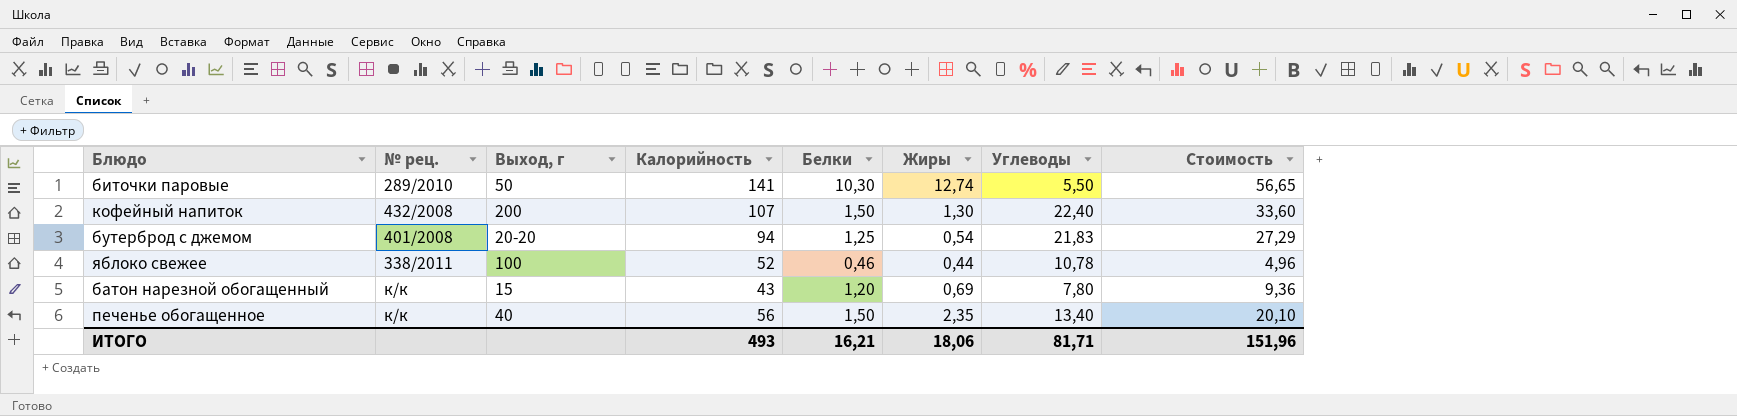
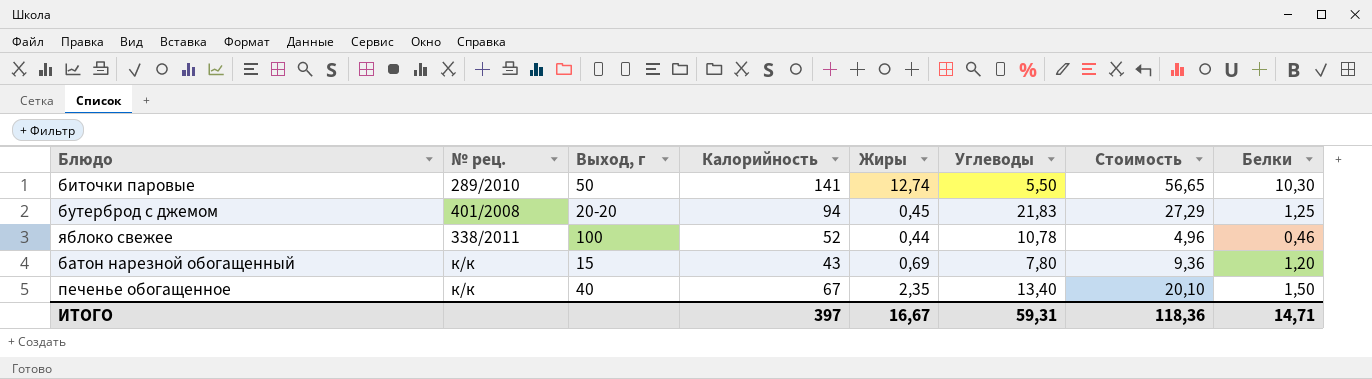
column Белки | position: 5 -> 8
row кофейный напиток: 432/2008 | 200 | 107 | 1,50 | 1,30 | 22,40 | 33,60 -> none
бутерброд с джемом | Жиры: 0,54 -> 0,45
печенье обогащенное | Калорийность: 56 -> 67
ИТОГО | Калорийность: 493 -> 397
ИТОГО | Жиры: 18,06 -> 16,67
ИТОГО | Углеводы: 81,71 -> 59,31
ИТОГО | Стоимость: 151,96 -> 118,36
ИТОГО | Белки: 16,21 -> 14,71

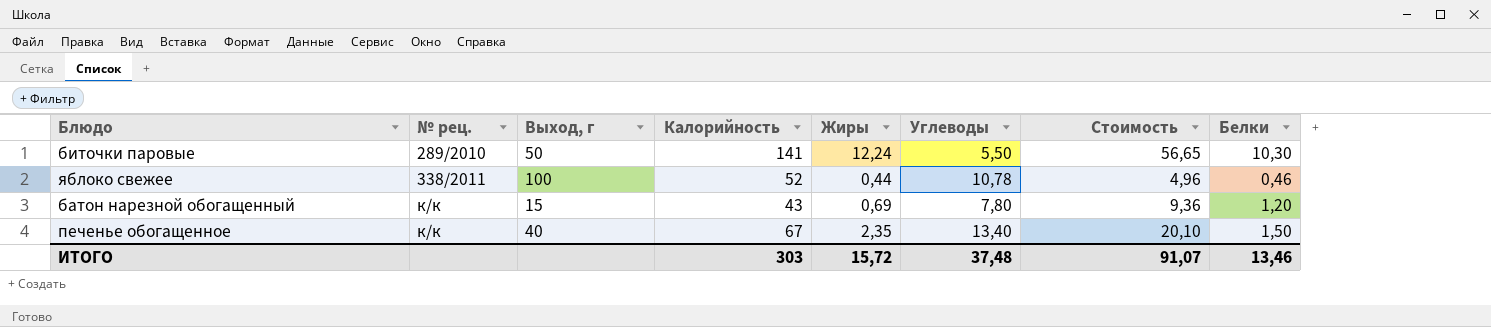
row бутерброд с джемом: 401/2008 | 20-20 | 94 | 0,45 | 21,83 | 27,29 | 1,25 -> none
биточки паровые | Жиры: 12,74 -> 12,24
ИТОГО | Калорийность: 397 -> 303
ИТОГО | Жиры: 16,67 -> 15,72
ИТОГО | Углеводы: 59,31 -> 37,48
ИТОГО | Стоимость: 118,36 -> 91,07
ИТОГО | Белки: 14,71 -> 13,46

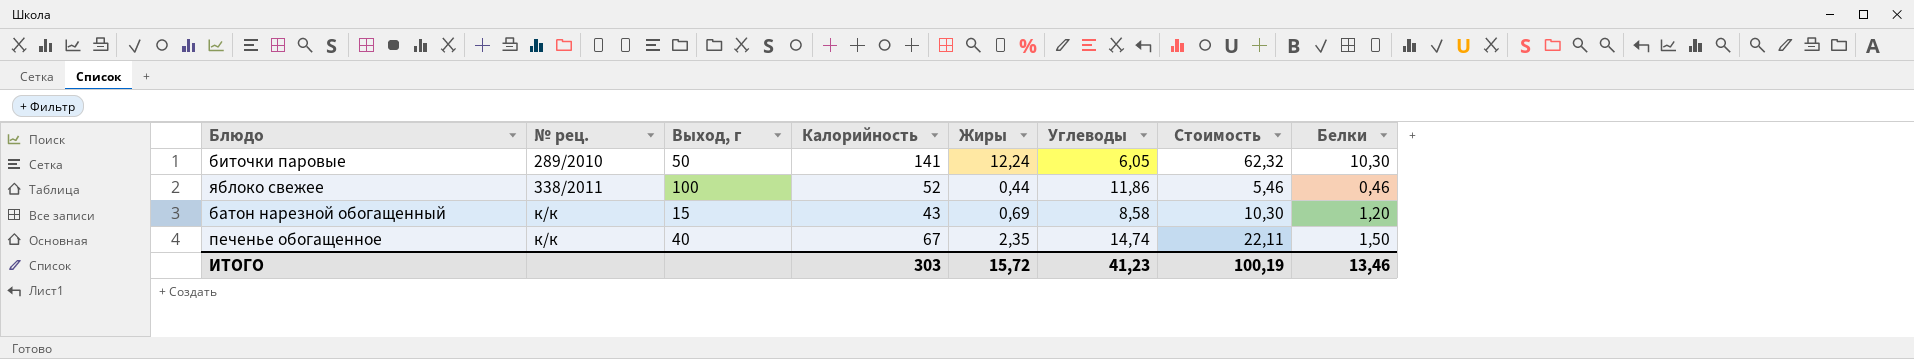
биточки паровые | Углеводы: 5,50 -> 6,05
биточки паровые | Стоимость: 56,65 -> 62,32
яблоко свежее | Углеводы: 10,78 -> 11,86
яблоко свежее | Стоимость: 4,96 -> 5,46
батон нарезной обогащенный | Углеводы: 7,80 -> 8,58
батон нарезной обогащенный | Стоимость: 9,36 -> 10,30
печенье обогащенное | Углеводы: 13,40 -> 14,74
печенье обогащенное | Стоимость: 20,10 -> 22,11
ИТОГО | Углеводы: 37,48 -> 41,23
ИТОГО | Стоимость: 91,07 -> 100,19

